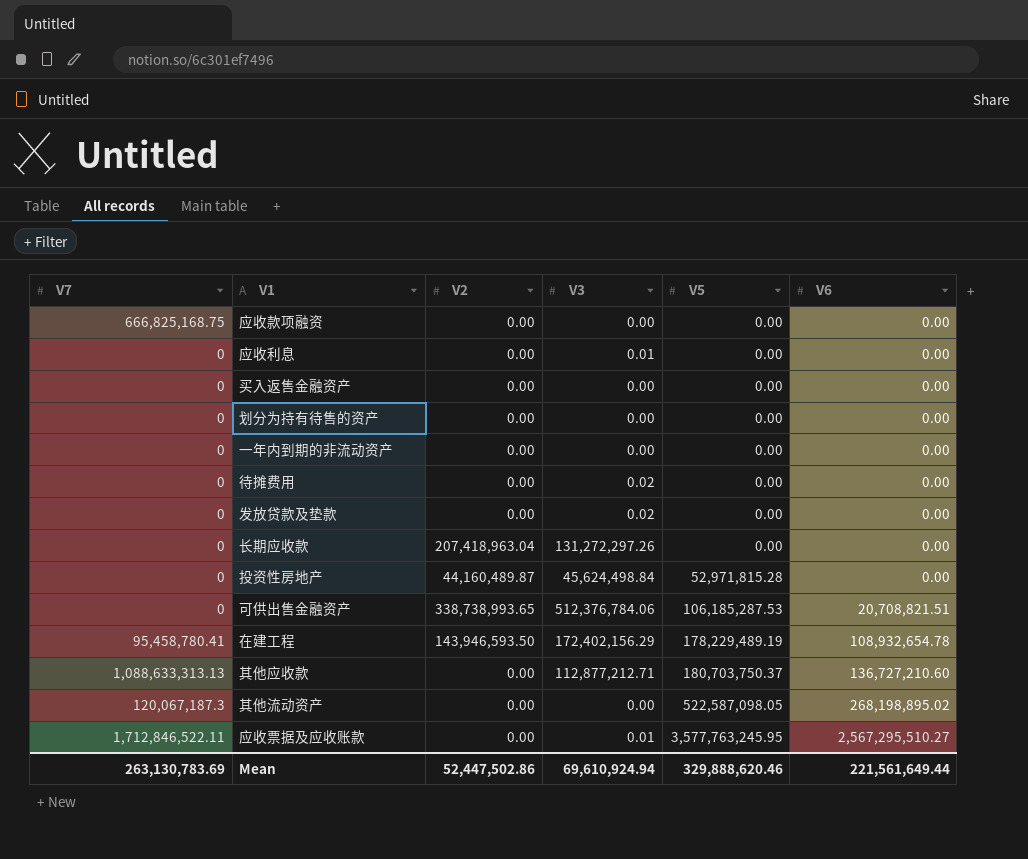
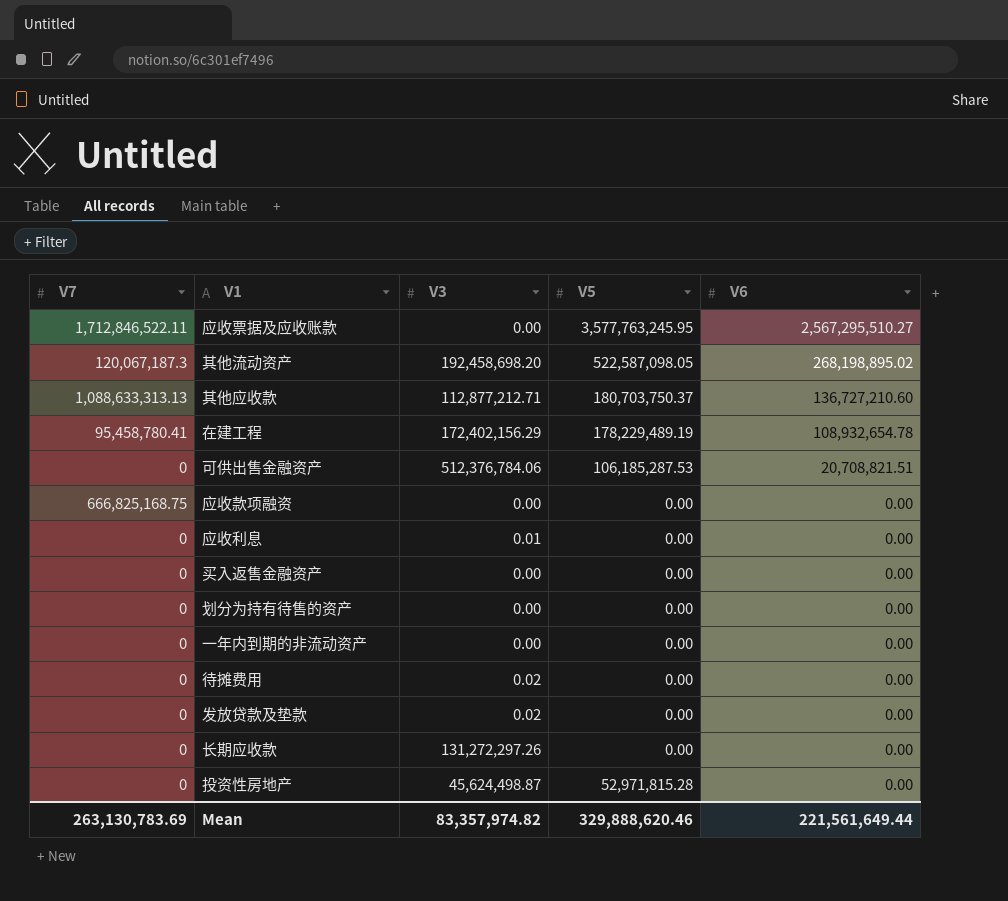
row order: V5 ascending -> V6 descending
column V2 | position: 3 -> none
应收票据及应收账款 | V3: 0.01 -> 0.00
其他流动资产 | V3: 0.00 -> 192,458,698.20
投资性房地产 | V3: 45,624,498.84 -> 45,624,498.87
Mean | V3: 69,610,924.94 -> 83,357,974.82

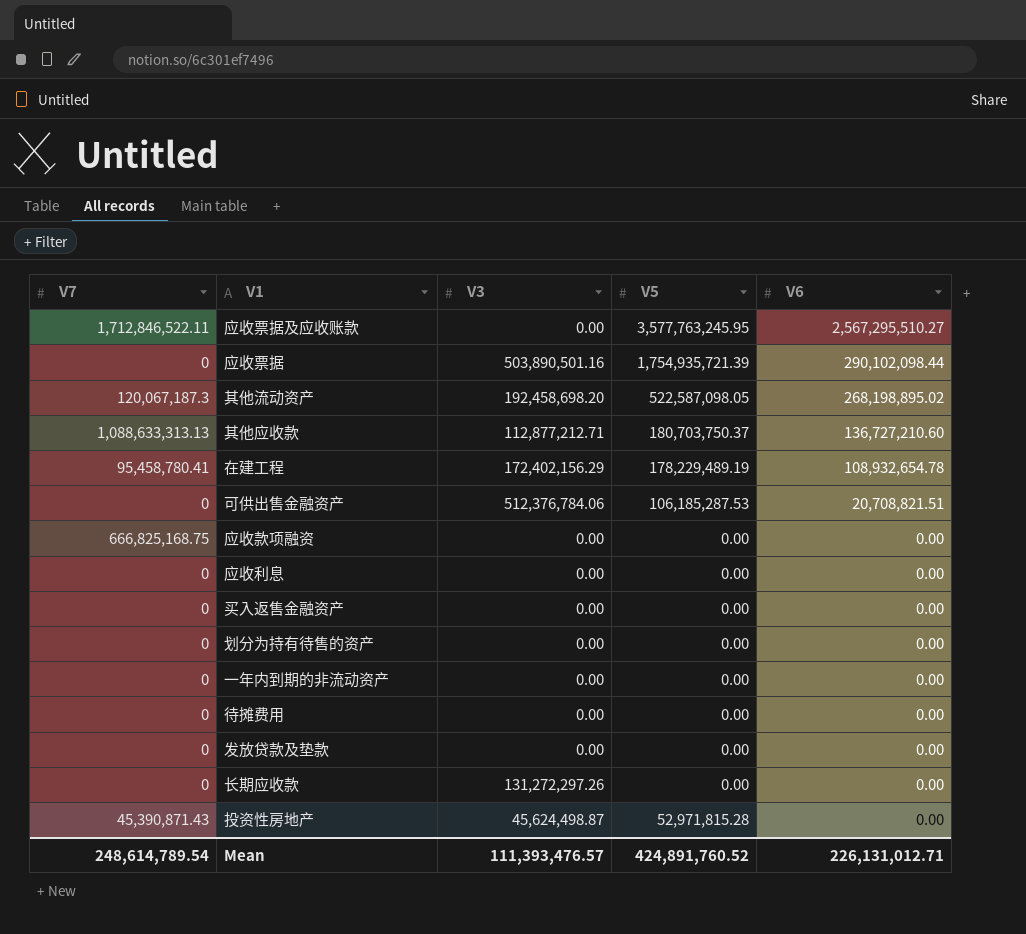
row 应收票据: none -> 0 | 503,890,501.16 | 1,754,935,721.39 | 290,102,098.44
应收利息 | V3: 0.01 -> 0.00
待摊费用 | V3: 0.02 -> 0.00
发放贷款及垫款 | V3: 0.02 -> 0.00
投资性房地产 | V7: 0 -> 45,390,871.43
Mean | V7: 263,130,783.69 -> 248,614,789.54
Mean | V3: 83,357,974.82 -> 111,393,476.57
Mean | V5: 329,888,620.46 -> 424,891,760.52
Mean | V6: 221,561,649.44 -> 226,131,012.71

